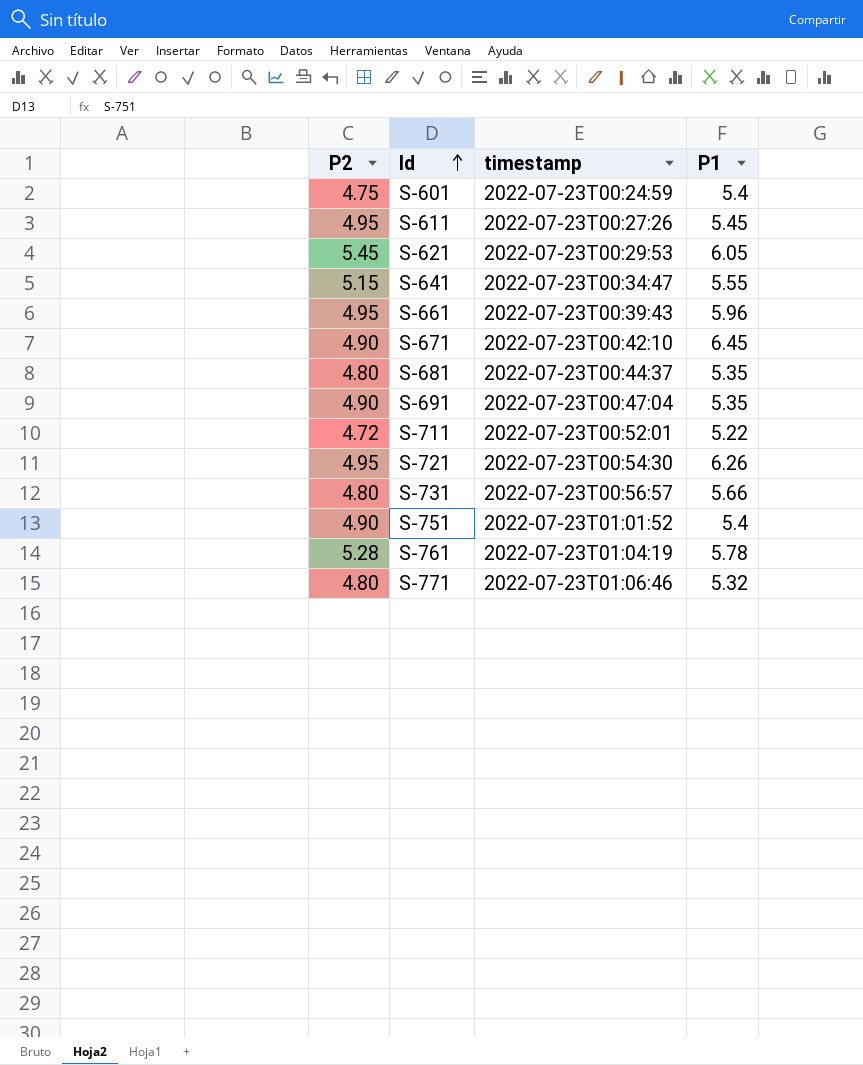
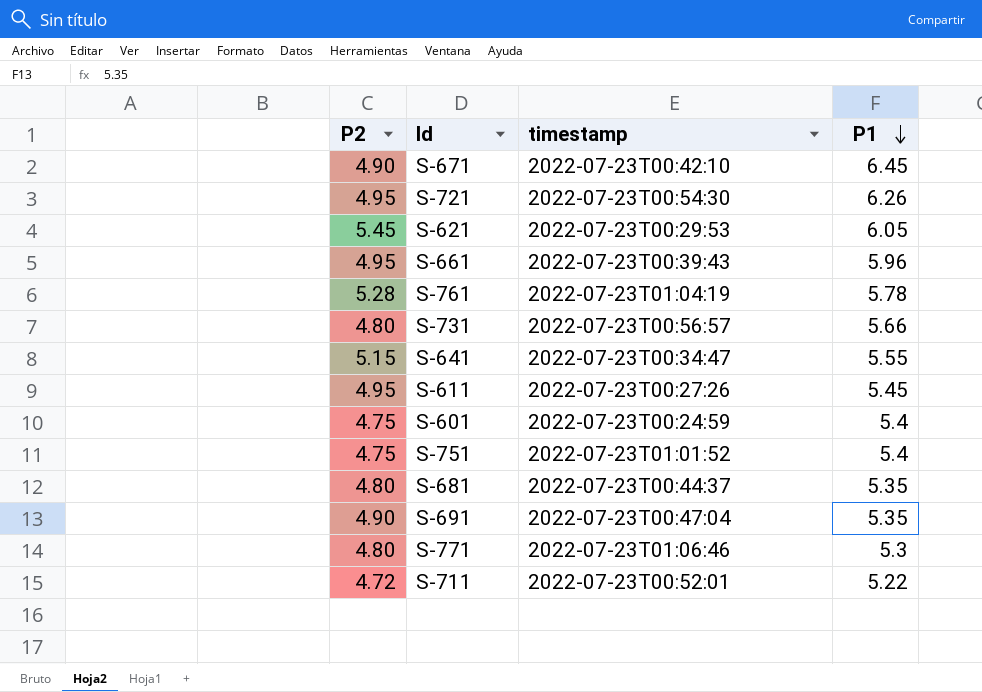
row order: Id ascending -> P1 descending
S-751 | P2: 4.90 -> 4.75
S-771 | P1: 5.32 -> 5.3

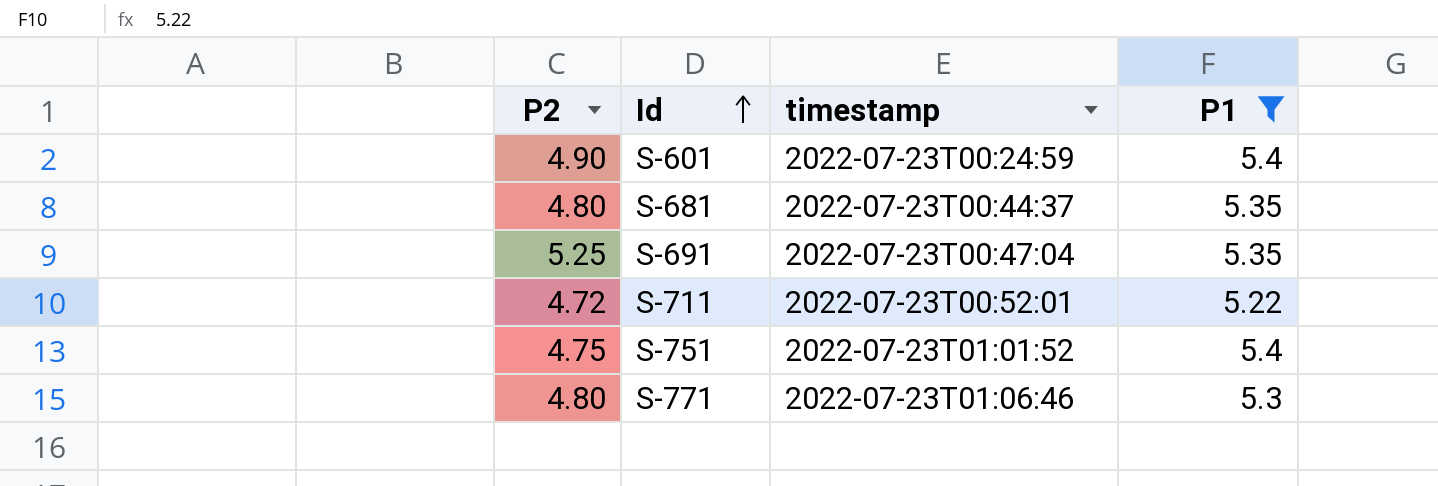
filter: none -> P1 <= 5.4
row order: P1 descending -> Id ascending
S-601 | P2: 4.75 -> 4.90
S-691 | P2: 4.90 -> 5.25

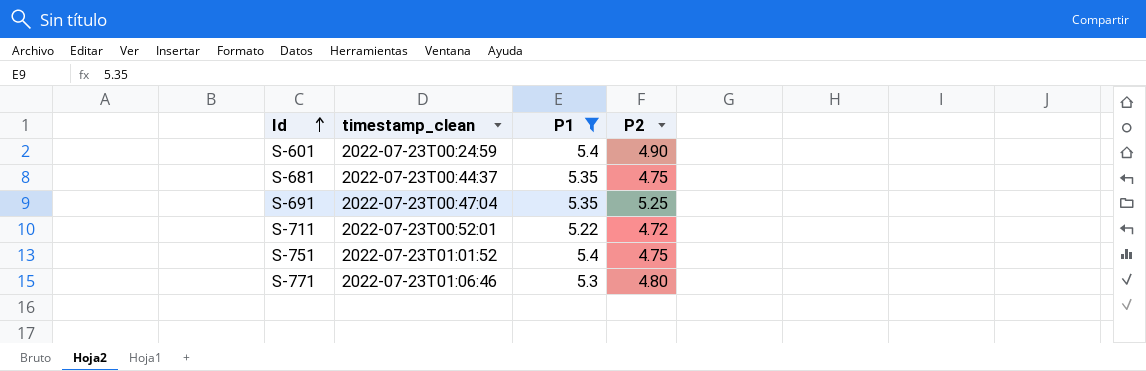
column name: timestamp -> timestamp_clean
column P2 | position: 1 -> 4
S-681 | P2: 4.80 -> 4.75

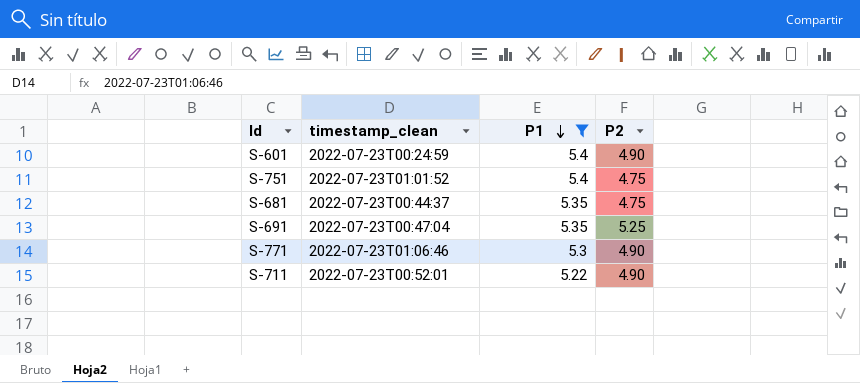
row order: Id ascending -> P1 descending
S-771 | P2: 4.80 -> 4.90
S-711 | P2: 4.72 -> 4.90

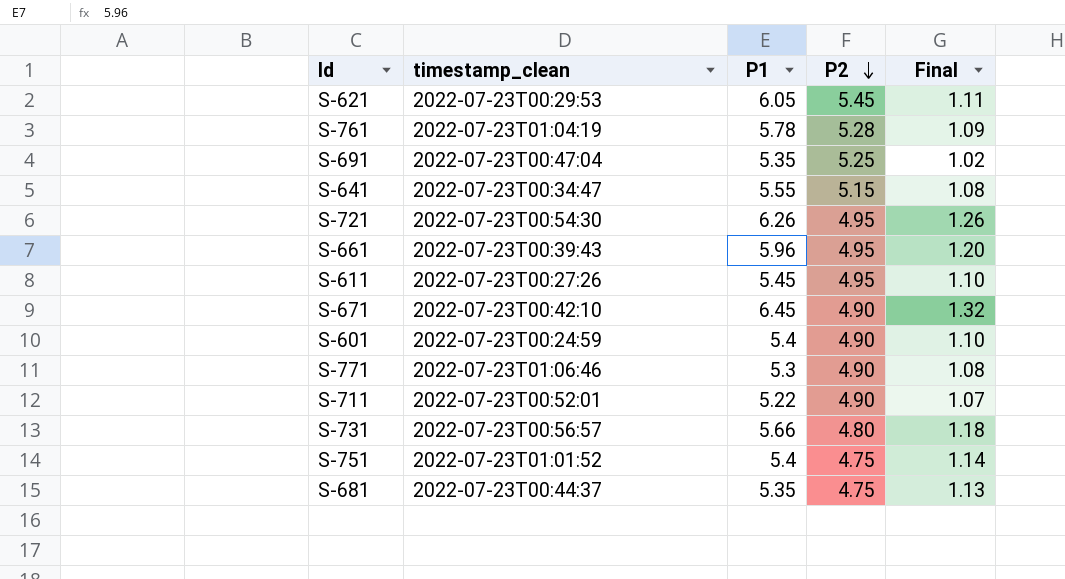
filter: P1 <= 5.4 -> none
row order: P1 descending -> P2 descending
column Final | formula: none -> [P1] / [P2]

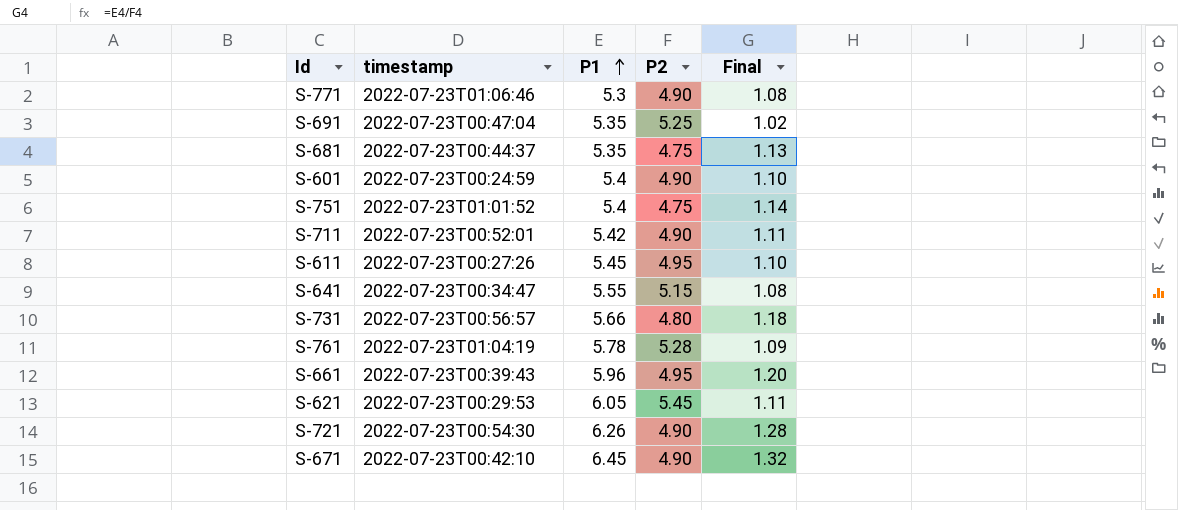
row order: P2 descending -> P1 ascending
column name: timestamp_clean -> timestamp
S-711 | P1: 5.22 -> 5.42
S-711 | Final: 1.07 -> 1.11
S-721 | P2: 4.95 -> 4.90
S-721 | Final: 1.26 -> 1.28

